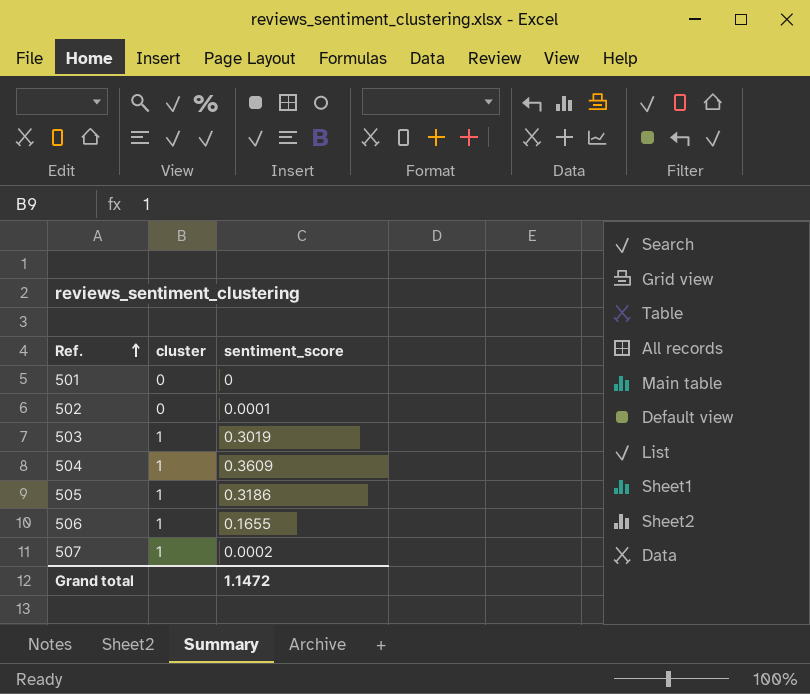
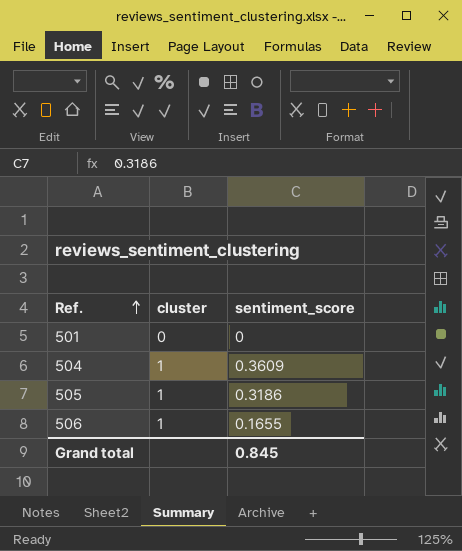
row 502: 0 | 0.0001 -> none
row 503: 1 | 0.3019 -> none
row 507: 1 | 0.0002 -> none
Grand total | sentiment_score: 1.1472 -> 0.845

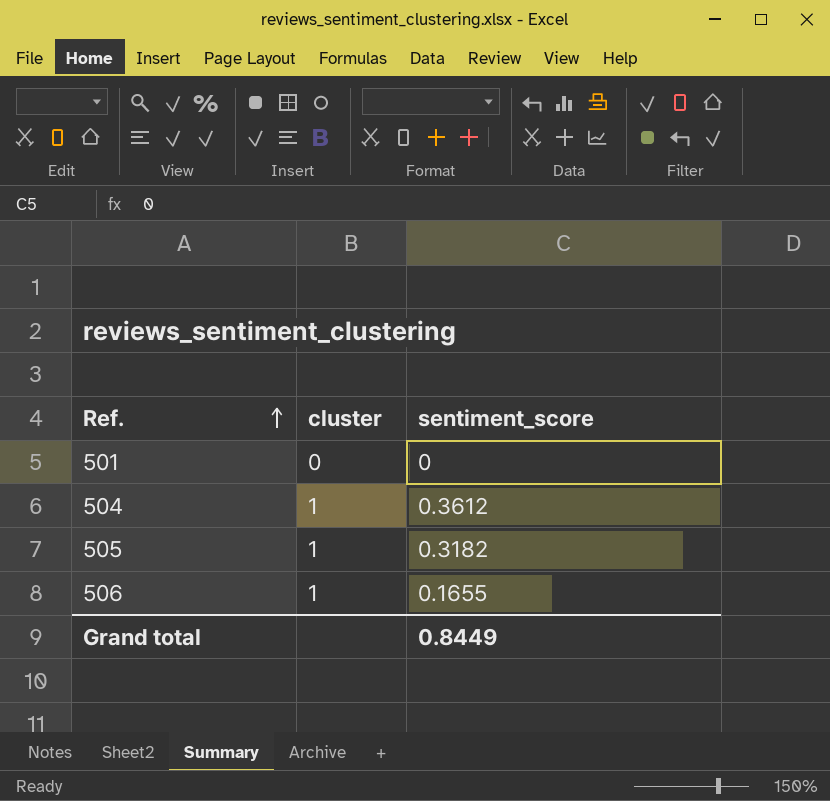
504 | sentiment_score: 0.3609 -> 0.3612
505 | sentiment_score: 0.3186 -> 0.3182
Grand total | sentiment_score: 0.845 -> 0.8449

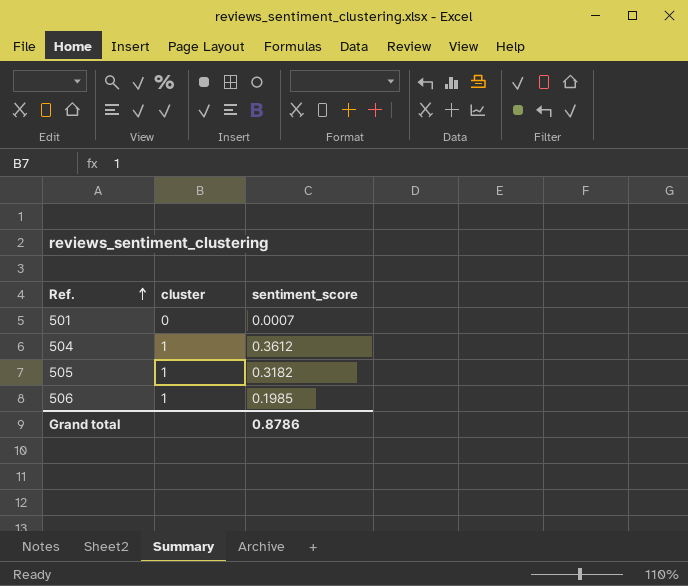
501 | sentiment_score: 0 -> 0.0007
506 | sentiment_score: 0.1655 -> 0.1985
Grand total | sentiment_score: 0.8449 -> 0.8786

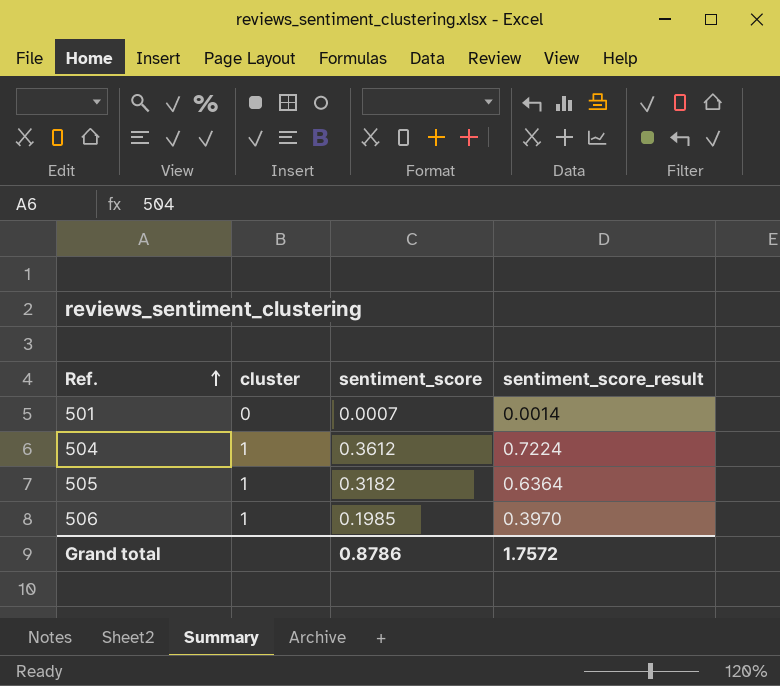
column sentiment_score_result | formula: none -> [sentiment_score] * 2

